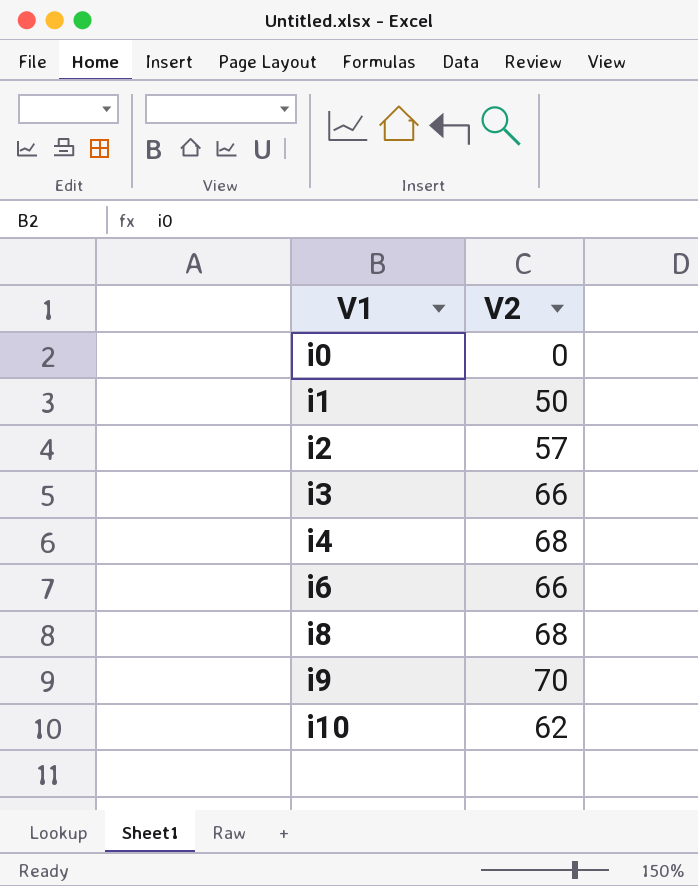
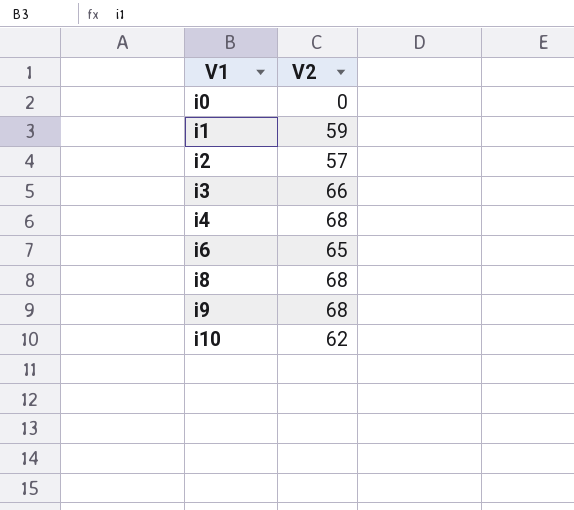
i1 | V2: 50 -> 59
i6 | V2: 66 -> 65
i9 | V2: 70 -> 68

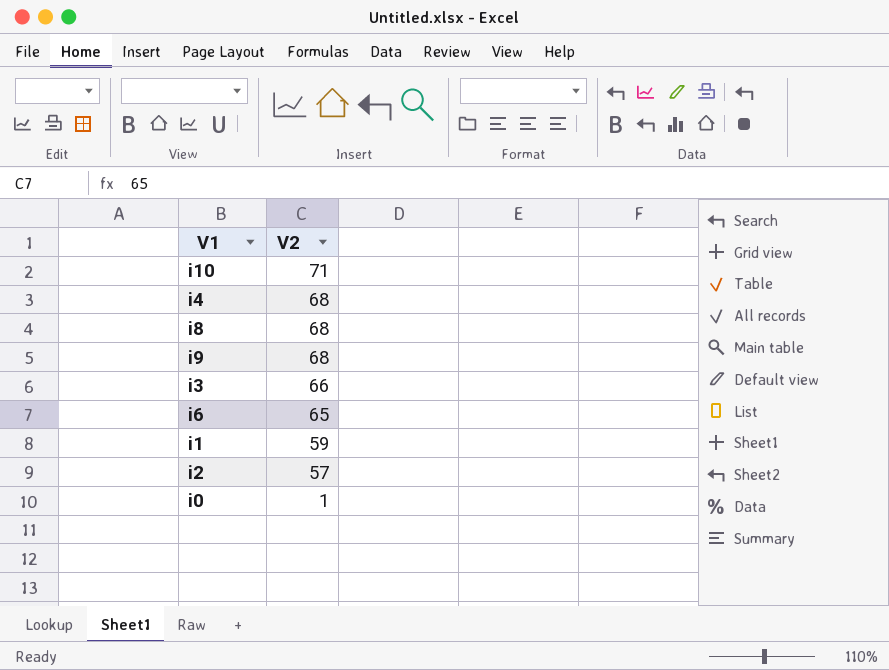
row order: V1 ascending -> V2 descending
i10 | V2: 62 -> 71
i0 | V2: 0 -> 1

